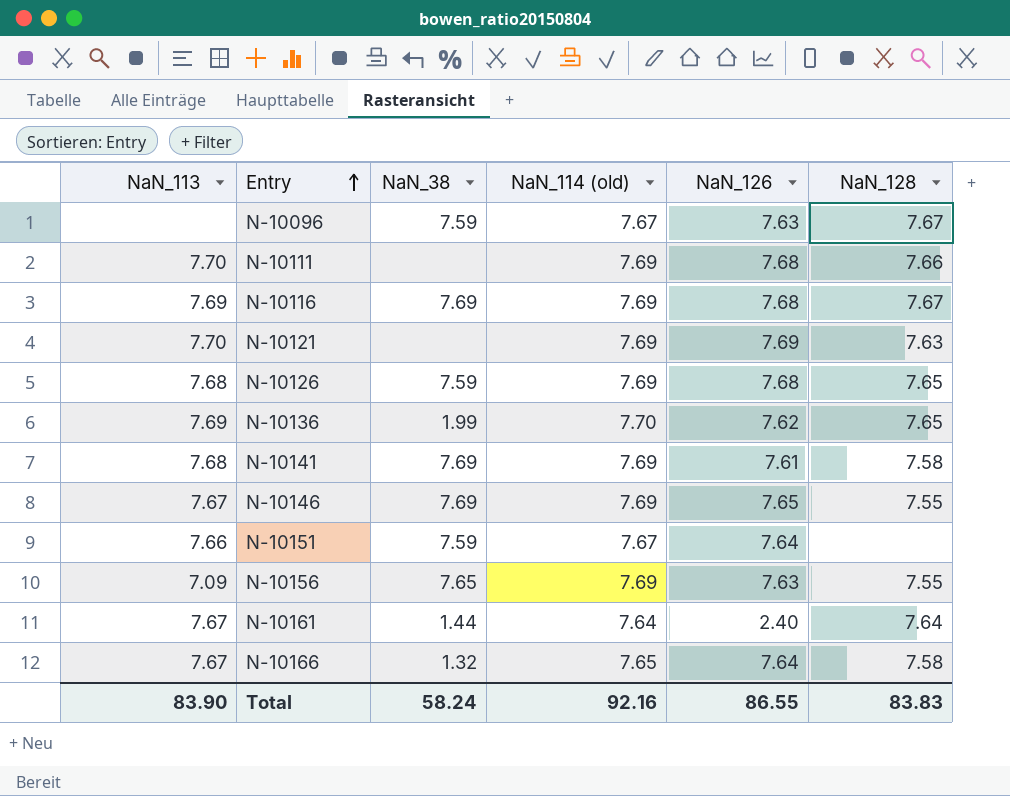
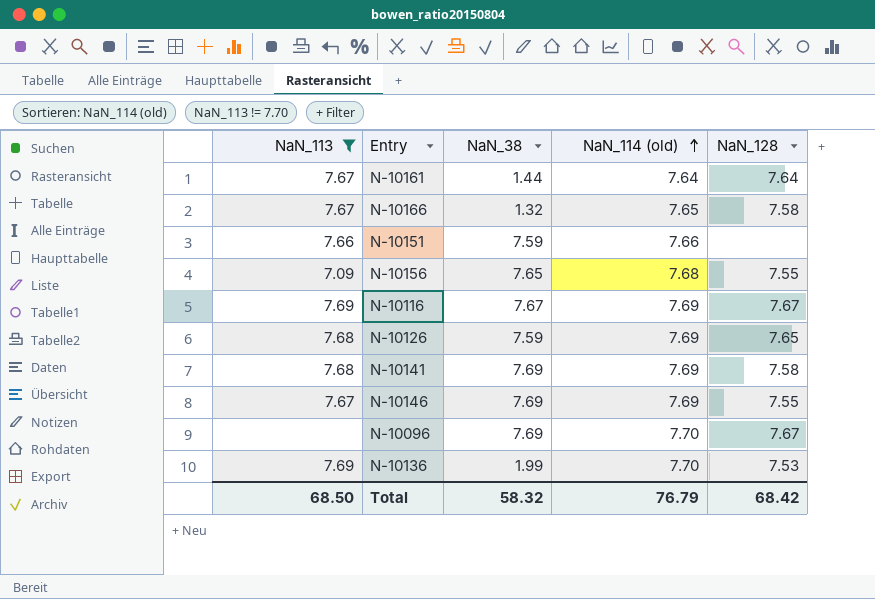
filter: none -> NaN_113 != 7.70
row order: Entry ascending -> NaN_114 (old) ascending
column NaN_126 | position: 5 -> none
N-10151 | NaN_114 (old): 7.67 -> 7.66
N-10156 | NaN_114 (old): 7.69 -> 7.68
N-10116 | NaN_38: 7.69 -> 7.67
N-10096 | NaN_38: 7.59 -> 7.69
N-10096 | NaN_114 (old): 7.67 -> 7.70
N-10136 | NaN_128: 7.65 -> 7.53
Total | NaN_113: 83.90 -> 68.50
Total | NaN_38: 58.24 -> 58.32
Total | NaN_114 (old): 92.16 -> 76.79
Total | NaN_128: 83.83 -> 68.42

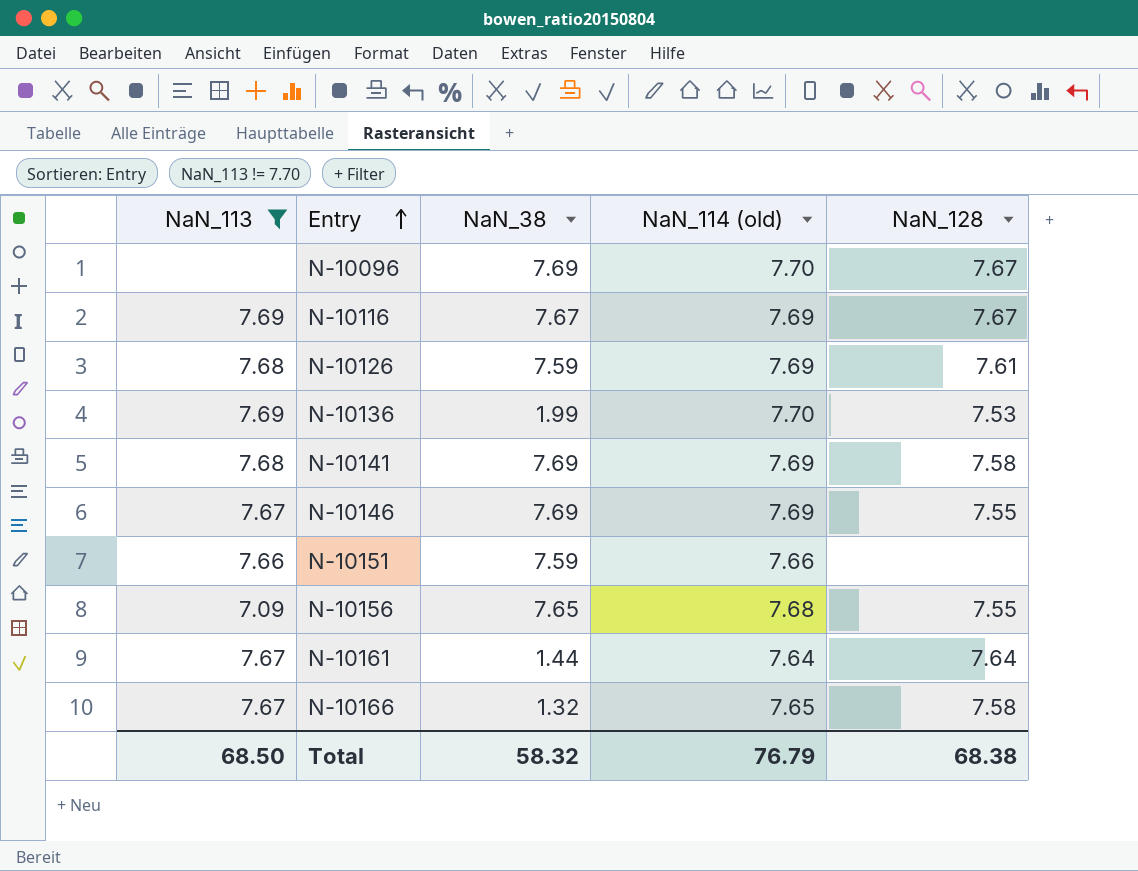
row order: NaN_114 (old) ascending -> Entry ascending
N-10126 | NaN_128: 7.65 -> 7.61
Total | NaN_128: 68.42 -> 68.38

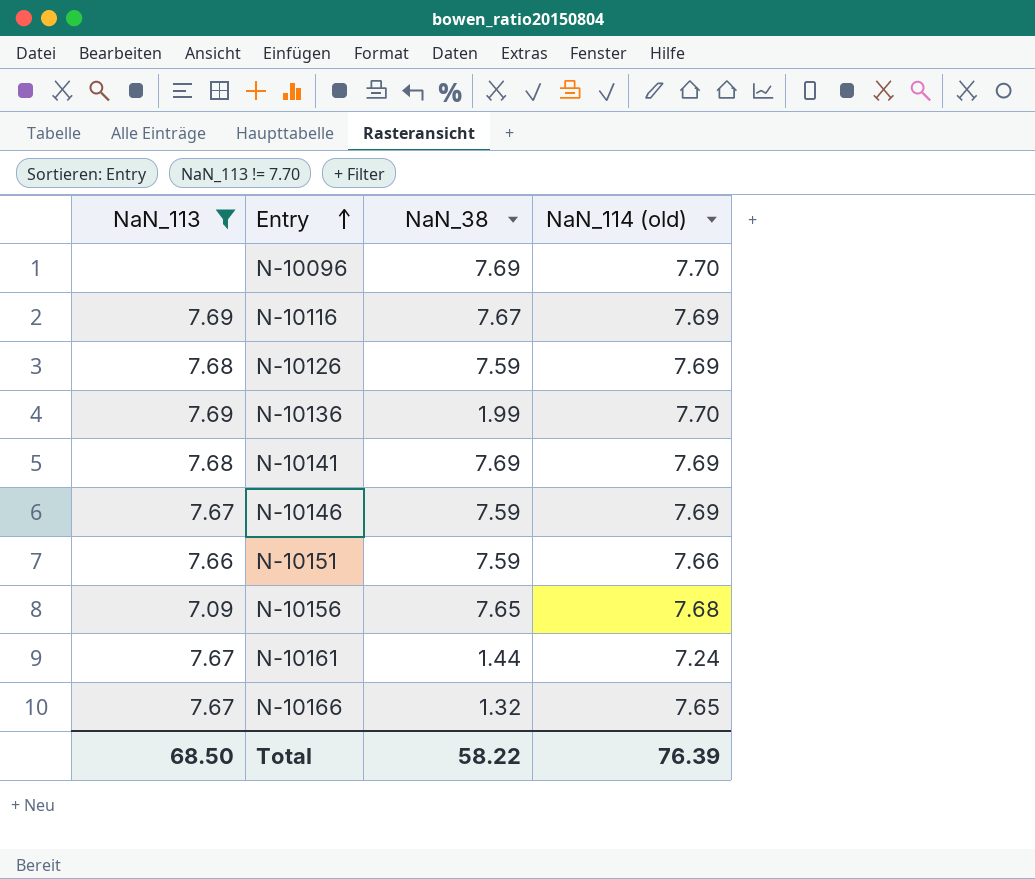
column NaN_128 | position: 5 -> none
N-10146 | NaN_38: 7.69 -> 7.59
N-10161 | NaN_114 (old): 7.64 -> 7.24
Total | NaN_38: 58.32 -> 58.22
Total | NaN_114 (old): 76.79 -> 76.39

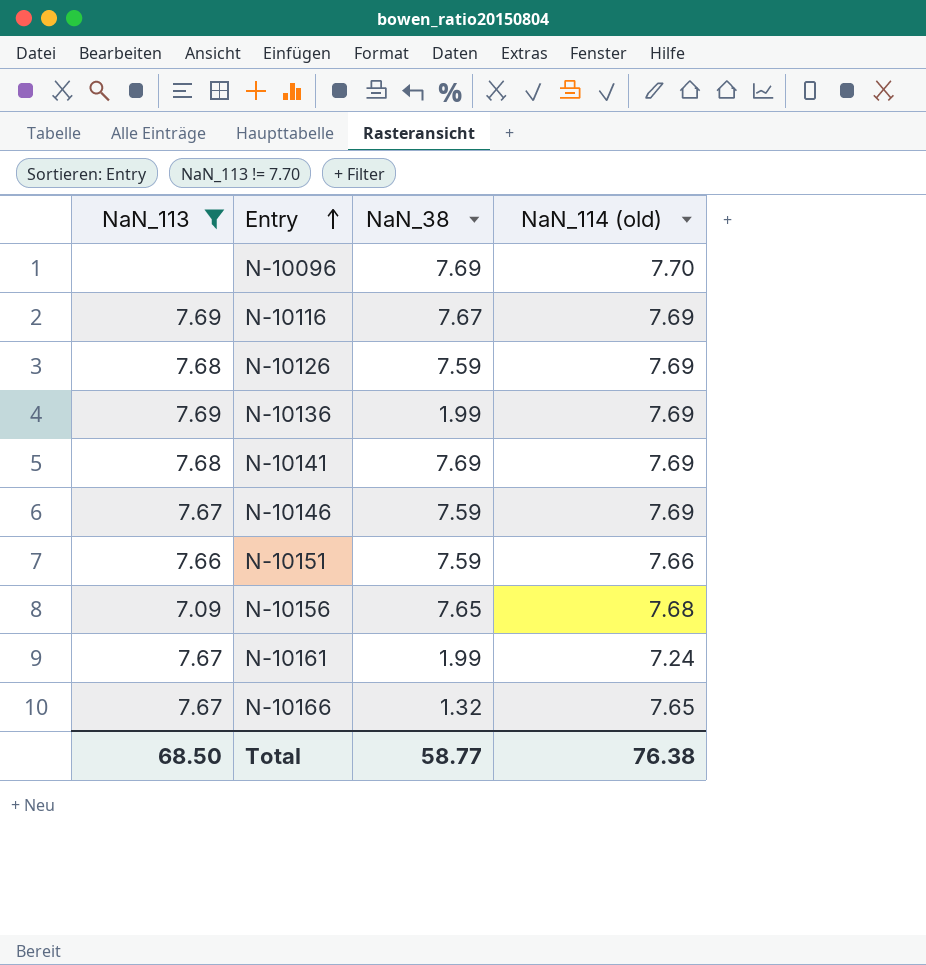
N-10136 | NaN_114 (old): 7.70 -> 7.69
N-10161 | NaN_38: 1.44 -> 1.99
Total | NaN_38: 58.22 -> 58.77
Total | NaN_114 (old): 76.39 -> 76.38

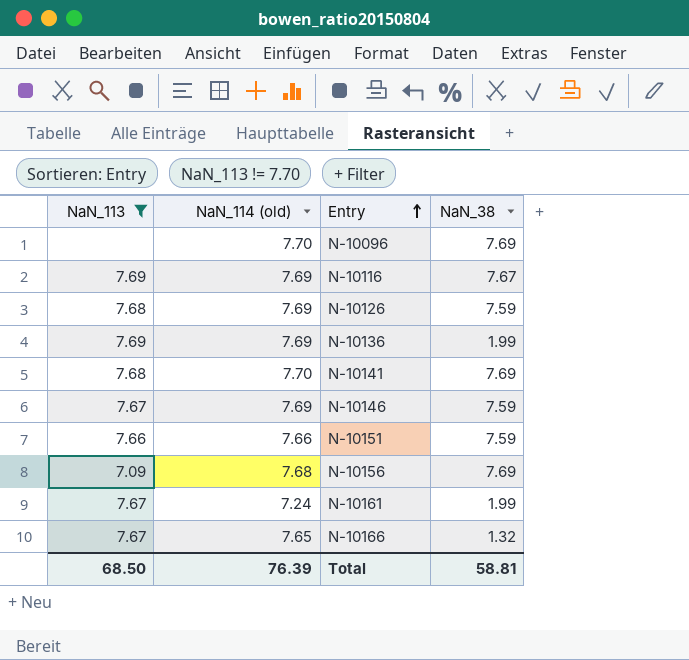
column NaN_114 (old) | position: 4 -> 2
N-10141 | NaN_114 (old): 7.69 -> 7.70
N-10156 | NaN_38: 7.65 -> 7.69
Total | NaN_114 (old): 76.38 -> 76.39
Total | NaN_38: 58.77 -> 58.81

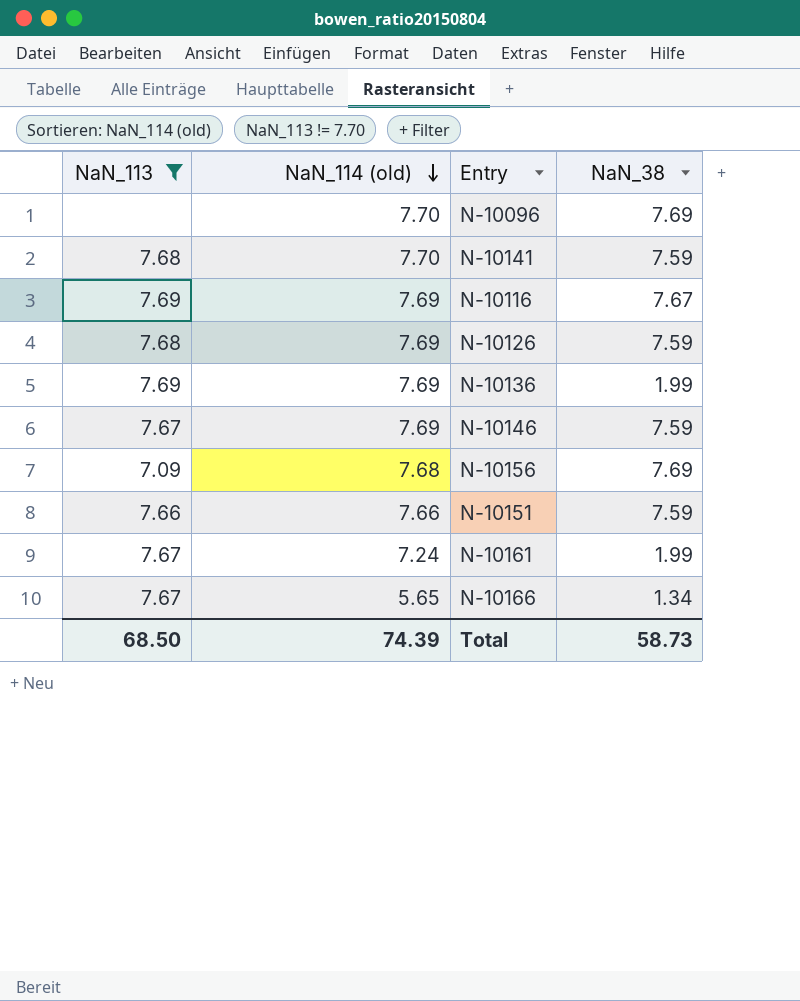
row order: Entry ascending -> NaN_114 (old) descending
N-10141 | NaN_38: 7.69 -> 7.59
N-10166 | NaN_114 (old): 7.65 -> 5.65
N-10166 | NaN_38: 1.32 -> 1.34
Total | NaN_114 (old): 76.39 -> 74.39
Total | NaN_38: 58.81 -> 58.73

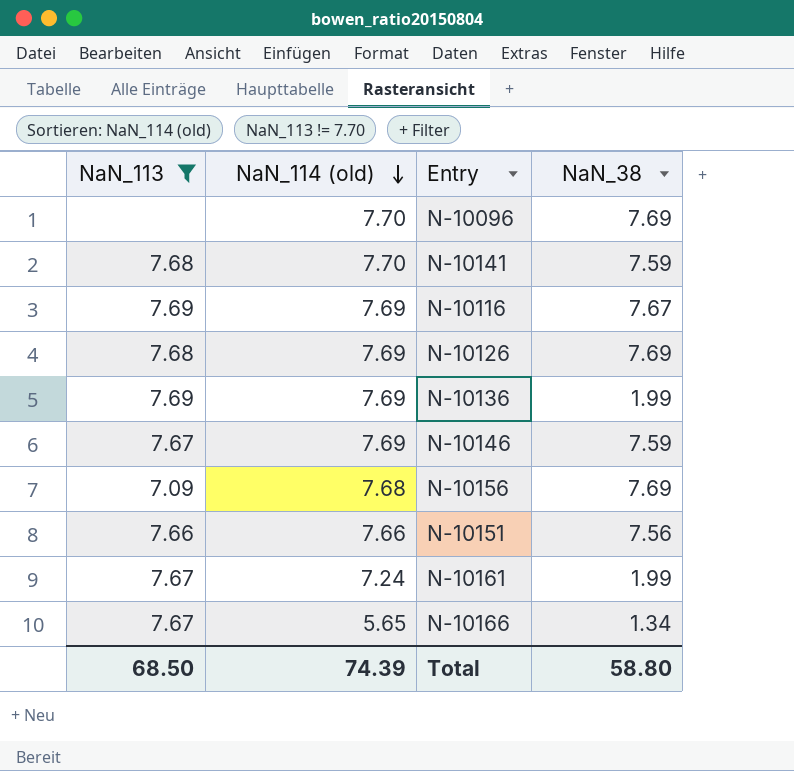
N-10126 | NaN_38: 7.59 -> 7.69
N-10151 | NaN_38: 7.59 -> 7.56
Total | NaN_38: 58.73 -> 58.80

